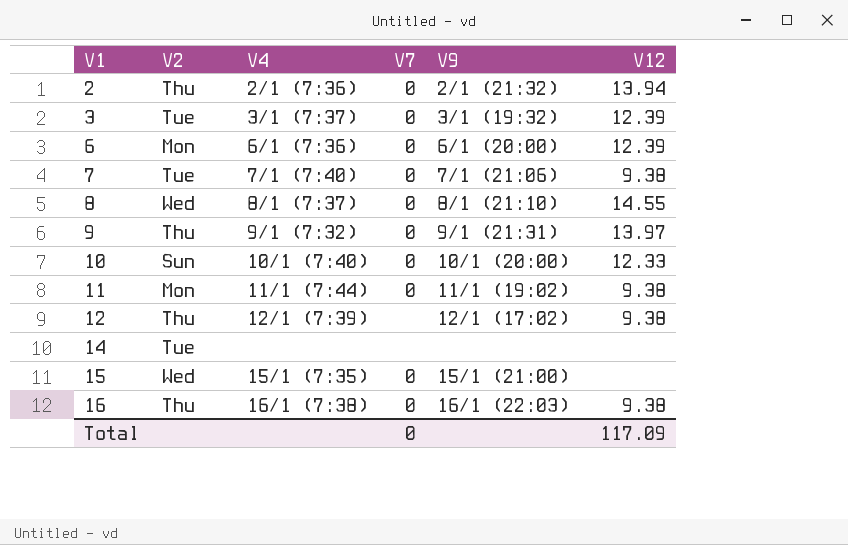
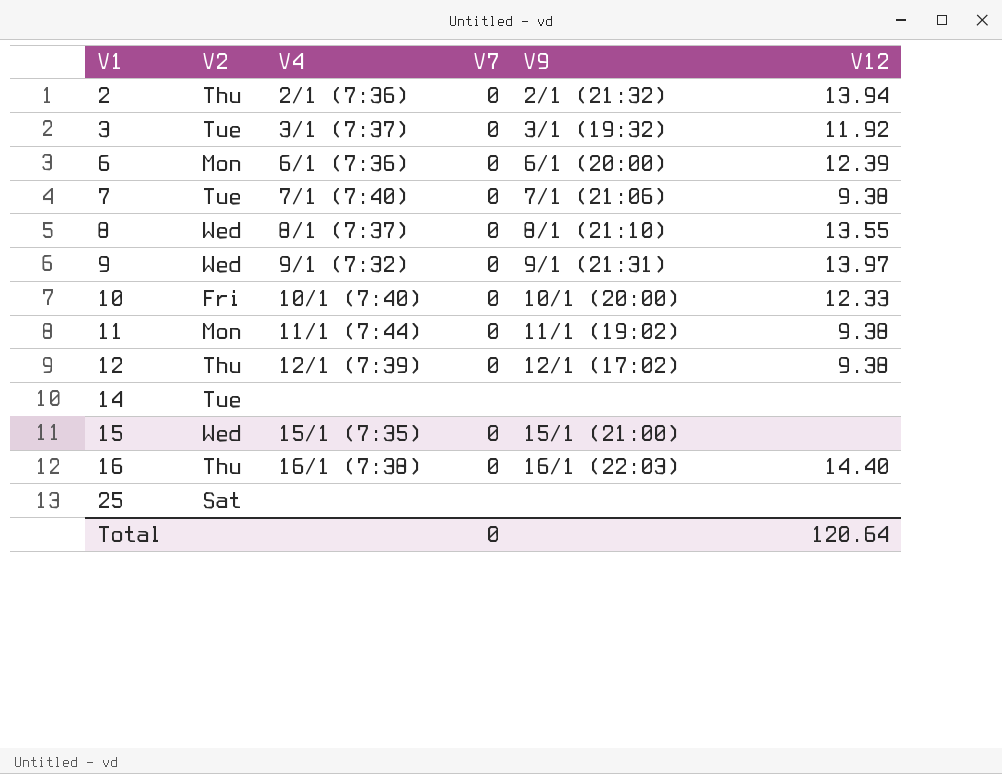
3 | V12: 12.39 -> 11.92
8 | V12: 14.55 -> 13.55
9 | V2: Thu -> Wed
10 | V2: Sun -> Fri
12 | V7: none -> 0
16 | V12: 9.38 -> 14.40
row 25: none -> Sat | none | none | none | none
Total | V12: 117.09 -> 120.64

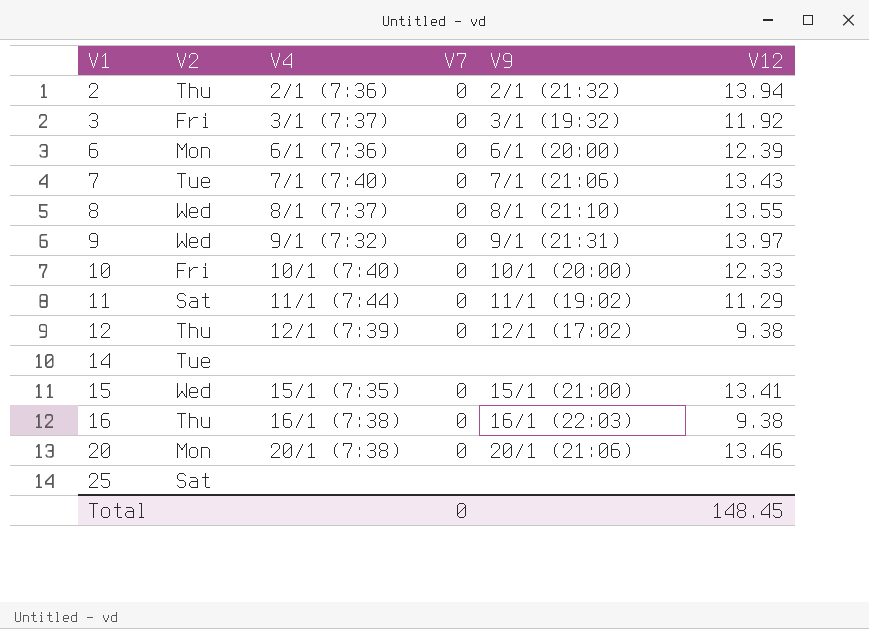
3 | V2: Tue -> Fri
7 | V12: 9.38 -> 13.43
11 | V2: Mon -> Sat
11 | V12: 9.38 -> 11.29
15 | V12: none -> 13.41
16 | V12: 14.40 -> 9.38
row 20: none -> Mon | 20/1 (7:38) | 0 | 20/1 (21:06) | 13.46
Total | V12: 120.64 -> 148.45

